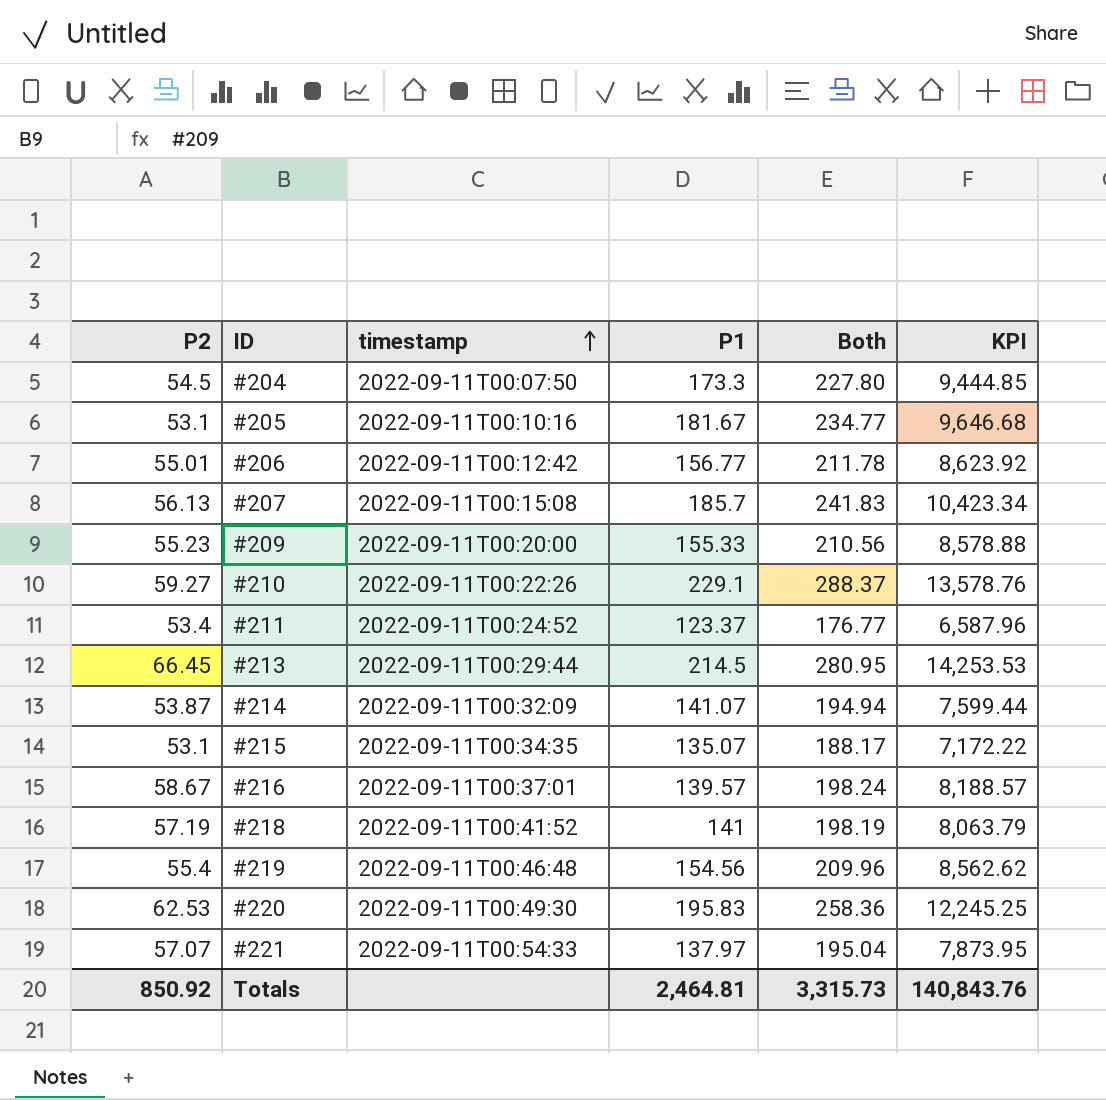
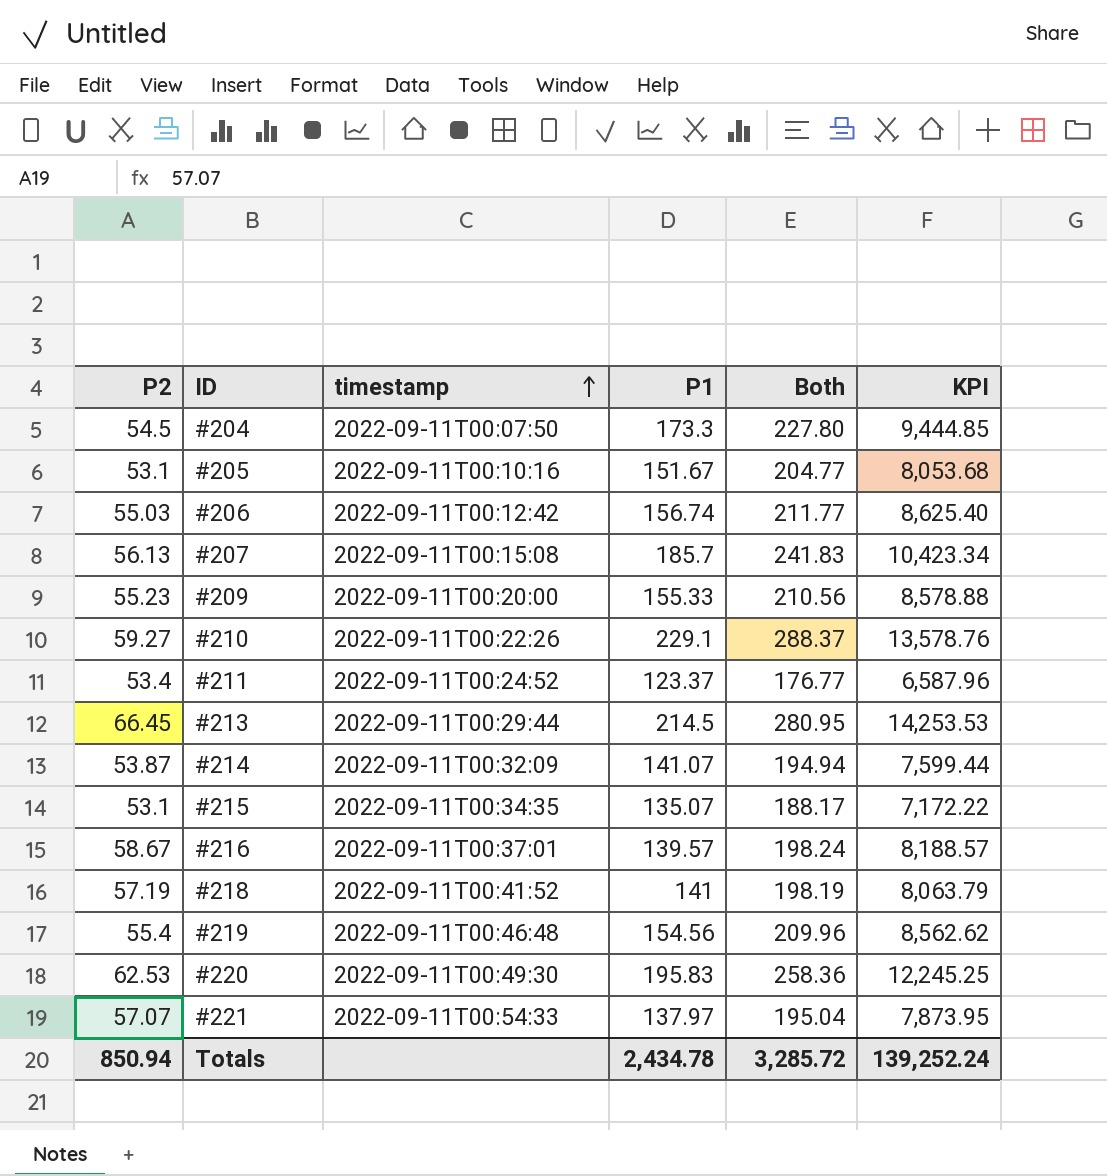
#205 | P1: 181.67 -> 151.67
#205 | Both: 234.77 -> 204.77
#205 | KPI: 9,646.68 -> 8,053.68
#206 | P2: 55.01 -> 55.03
#206 | P1: 156.77 -> 156.74
#206 | Both: 211.78 -> 211.77
#206 | KPI: 8,623.92 -> 8,625.40
Totals | P2: 850.92 -> 850.94
Totals | P1: 2,464.81 -> 2,434.78
Totals | Both: 3,315.73 -> 3,285.72
Totals | KPI: 140,843.76 -> 139,252.24

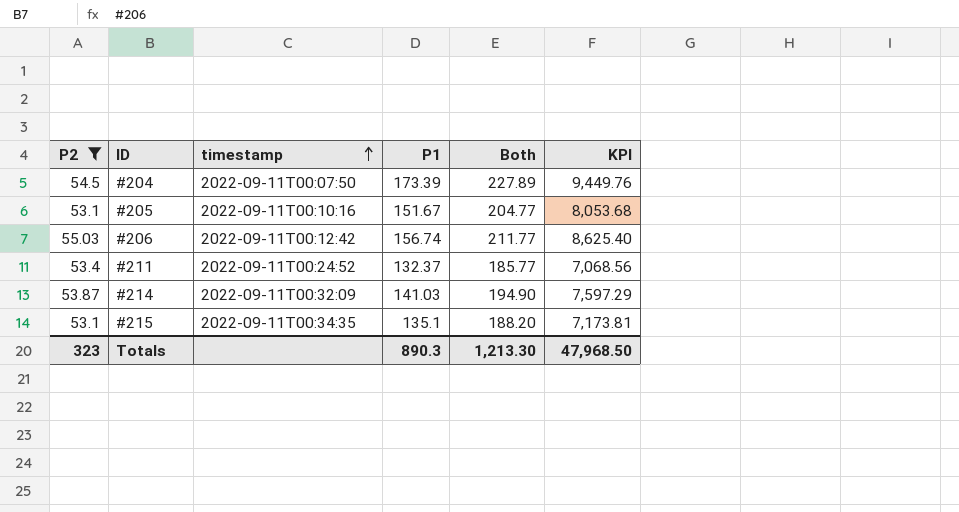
filter: none -> P2 <= 55.03
#204 | P1: 173.3 -> 173.39
#204 | Both: 227.80 -> 227.89
#204 | KPI: 9,444.85 -> 9,449.76
#211 | P1: 123.37 -> 132.37
#211 | Both: 176.77 -> 185.77
#211 | KPI: 6,587.96 -> 7,068.56
#214 | P1: 141.07 -> 141.03
#214 | Both: 194.94 -> 194.90
#214 | KPI: 7,599.44 -> 7,597.29
#215 | P1: 135.07 -> 135.1
#215 | Both: 188.17 -> 188.20
#215 | KPI: 7,172.22 -> 7,173.81
Totals | P2: 850.94 -> 323
Totals | P1: 2,434.78 -> 890.3
Totals | Both: 3,285.72 -> 1,213.30
Totals | KPI: 139,252.24 -> 47,968.50

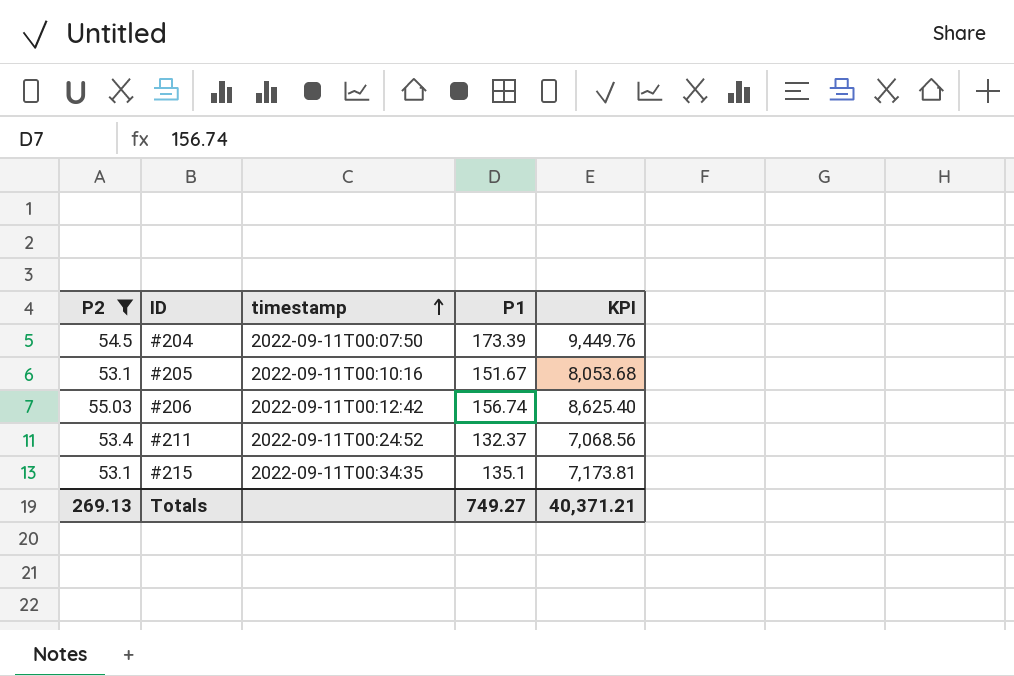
column Both | formula: [P2] + [P1] -> none
row #214: 53.87 | 2022-09-11T00:32:09 | 141.03 | 194.90 | 7,597.29 -> none
Totals | P2: 323 -> 269.13
Totals | P1: 890.3 -> 749.27
Totals | KPI: 47,968.50 -> 40,371.21

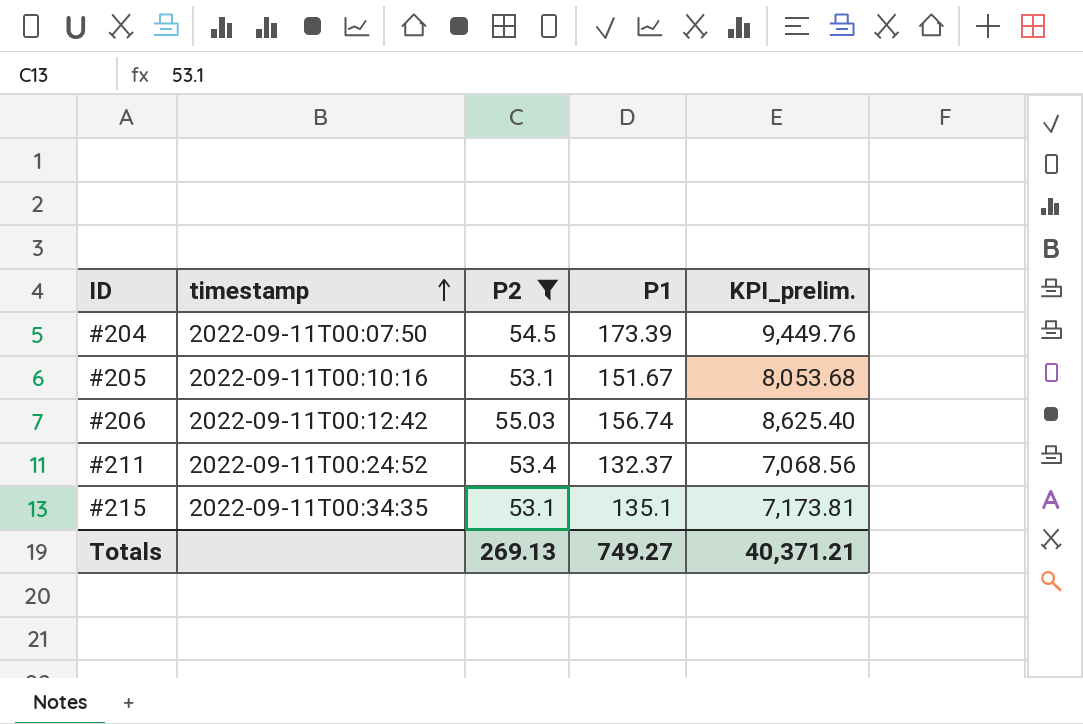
column P2 | position: 1 -> 3
column name: KPI -> KPI_prelim.

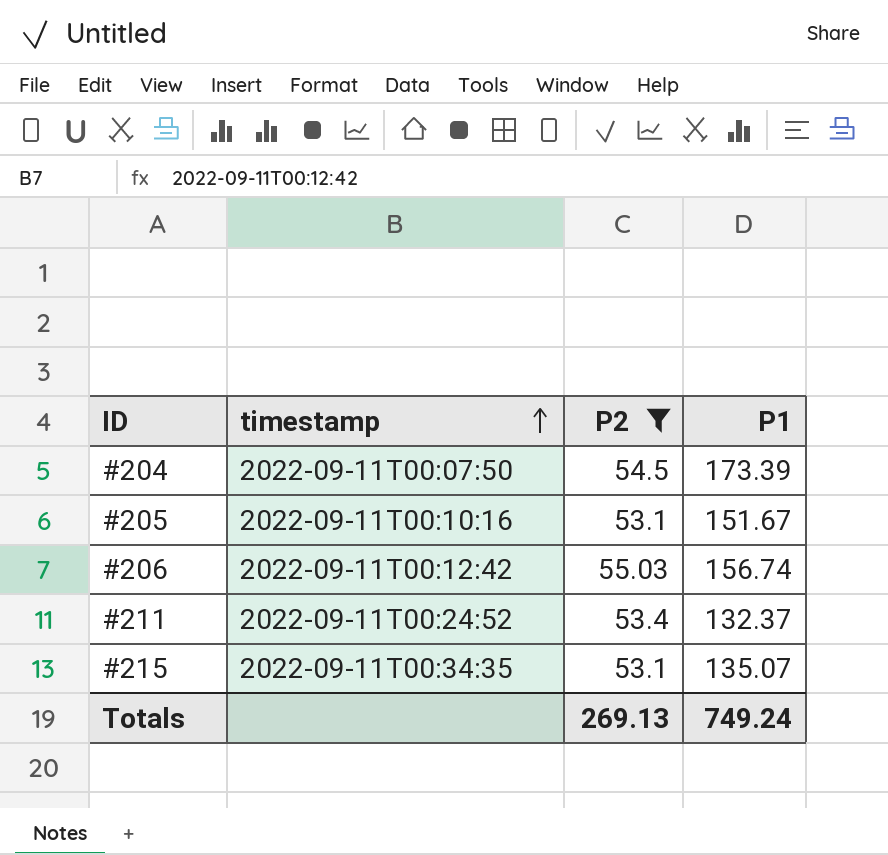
column KPI_prelim. | formula: [P2] * [P1] -> none
#215 | P1: 135.1 -> 135.07
Totals | P1: 749.27 -> 749.24

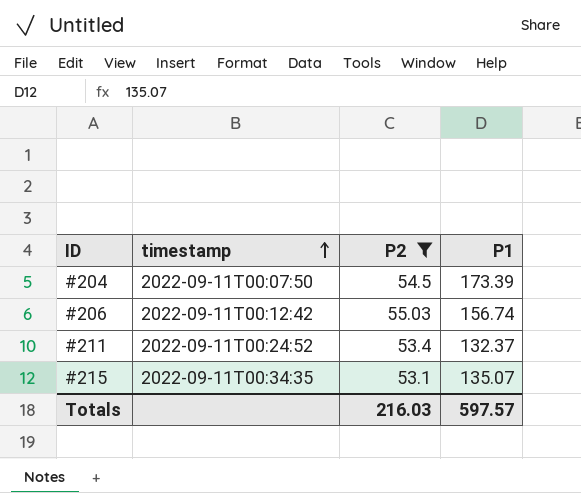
row #205: 2022-09-11T00:10:16 | 53.1 | 151.67 -> none
Totals | P2: 269.13 -> 216.03
Totals | P1: 749.24 -> 597.57

